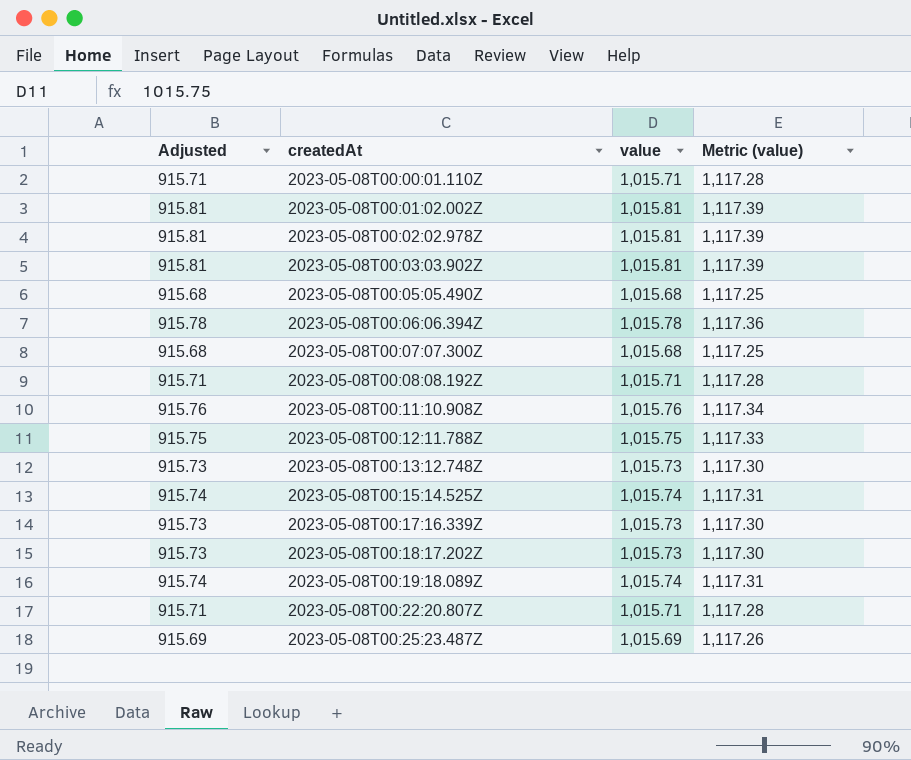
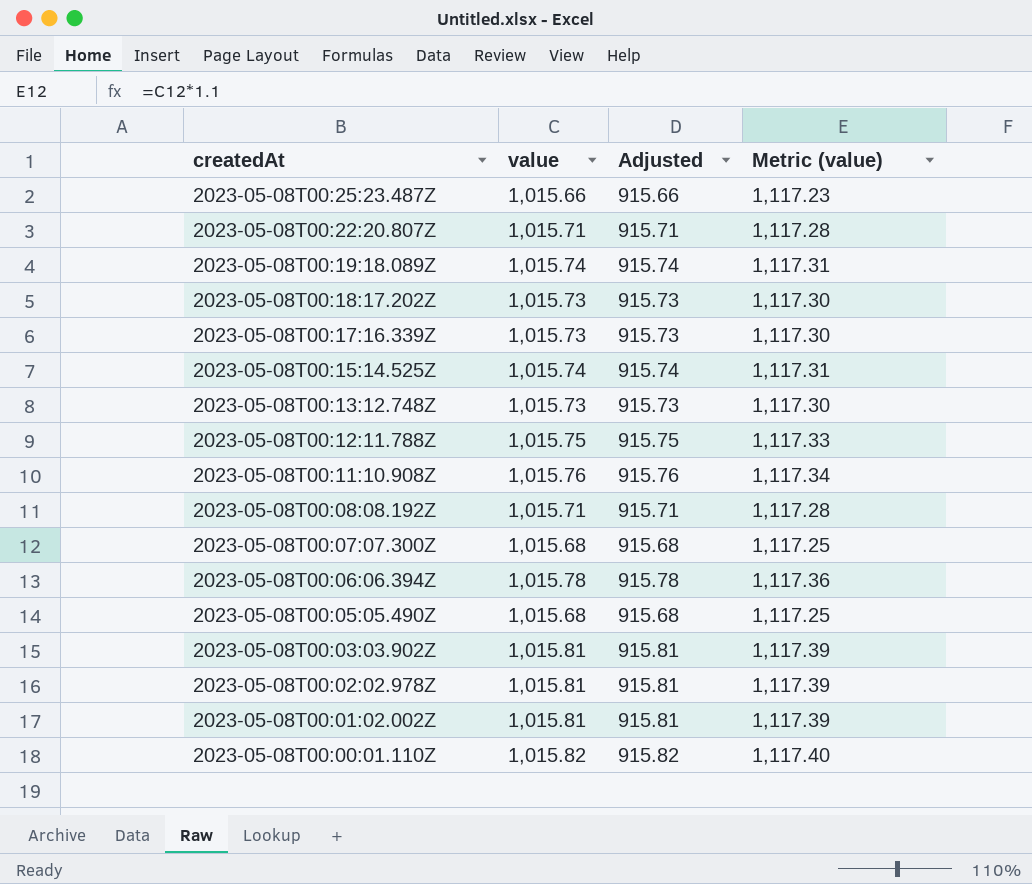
row order: createdAt ascending -> createdAt descending
column Adjusted | position: 1 -> 3
2023-05-08T00:25:23.487Z | value: 1,015.69 -> 1,015.66
2023-05-08T00:25:23.487Z | Adjusted: 915.69 -> 915.66
2023-05-08T00:25:23.487Z | Metric (value): 1,117.26 -> 1,117.23
2023-05-08T00:00:01.110Z | value: 1,015.71 -> 1,015.82
2023-05-08T00:00:01.110Z | Adjusted: 915.71 -> 915.82
2023-05-08T00:00:01.110Z | Metric (value): 1,117.28 -> 1,117.40

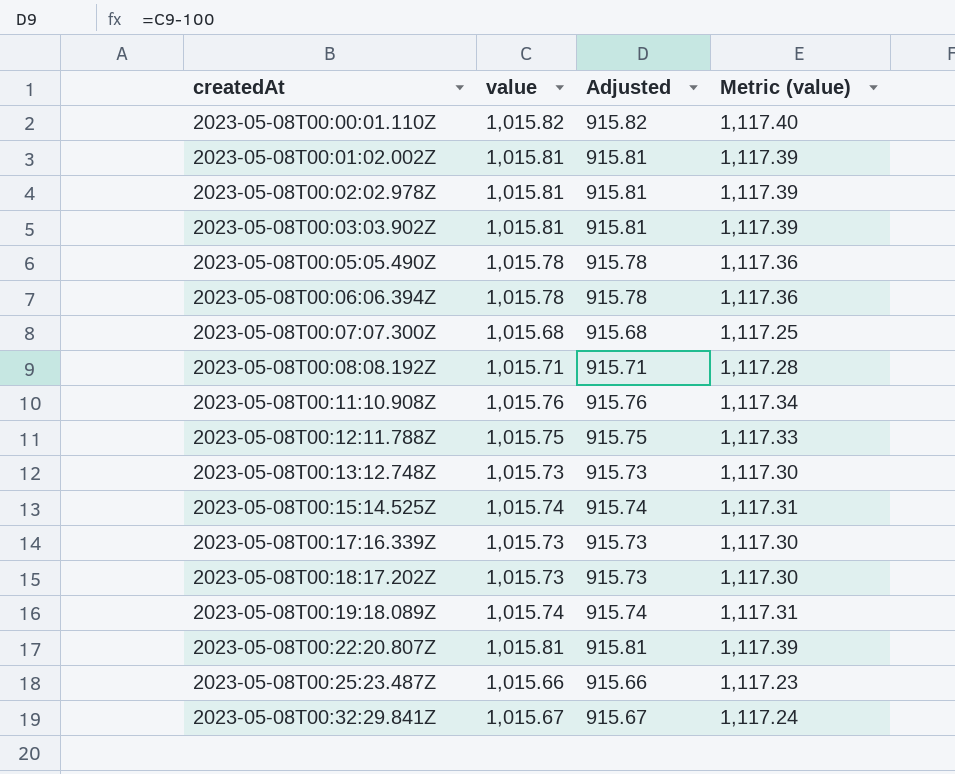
row order: createdAt descending -> createdAt ascending
2023-05-08T00:05:05.490Z | value: 1,015.68 -> 1,015.78
2023-05-08T00:05:05.490Z | Adjusted: 915.68 -> 915.78
2023-05-08T00:05:05.490Z | Metric (value): 1,117.25 -> 1,117.36
2023-05-08T00:22:20.807Z | value: 1,015.71 -> 1,015.81
2023-05-08T00:22:20.807Z | Adjusted: 915.71 -> 915.81
2023-05-08T00:22:20.807Z | Metric (value): 1,117.28 -> 1,117.39
row 2023-05-08T00:32:29.841Z: none -> 1,015.67 | 915.67 | 1,117.24

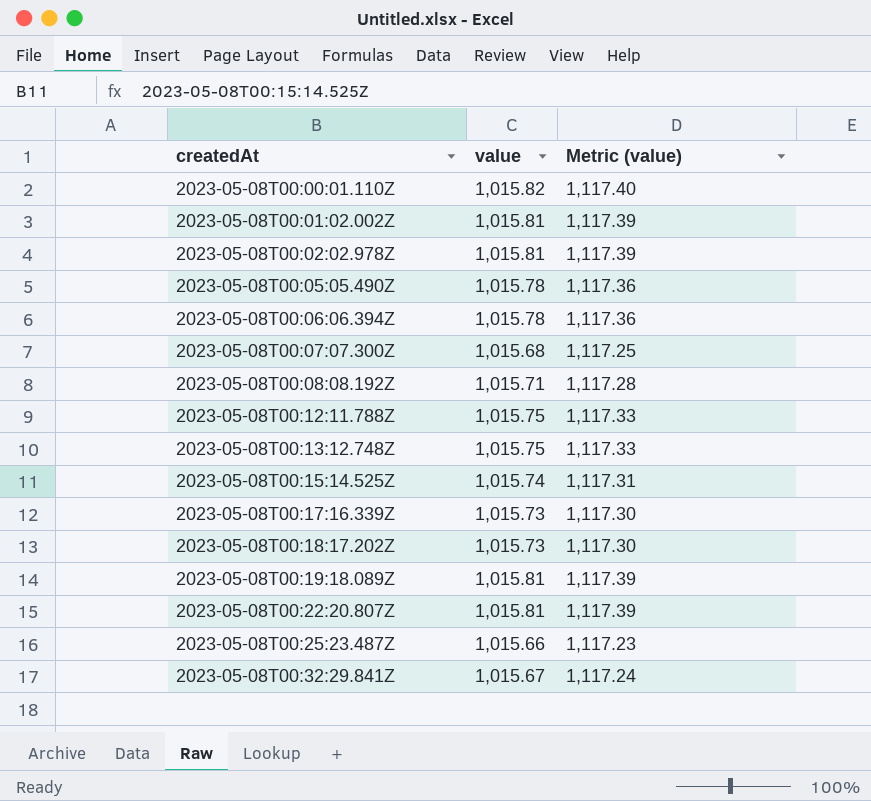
column Adjusted | formula: [value] - 100 -> none
row 2023-05-08T00:03:03.902Z: 1,015.81 | 915.81 | 1,117.39 -> none
row 2023-05-08T00:11:10.908Z: 1,015.76 | 915.76 | 1,117.34 -> none
2023-05-08T00:13:12.748Z | value: 1,015.73 -> 1,015.75
2023-05-08T00:13:12.748Z | Metric (value): 1,117.30 -> 1,117.33
2023-05-08T00:19:18.089Z | value: 1,015.74 -> 1,015.81
2023-05-08T00:19:18.089Z | Metric (value): 1,117.31 -> 1,117.39

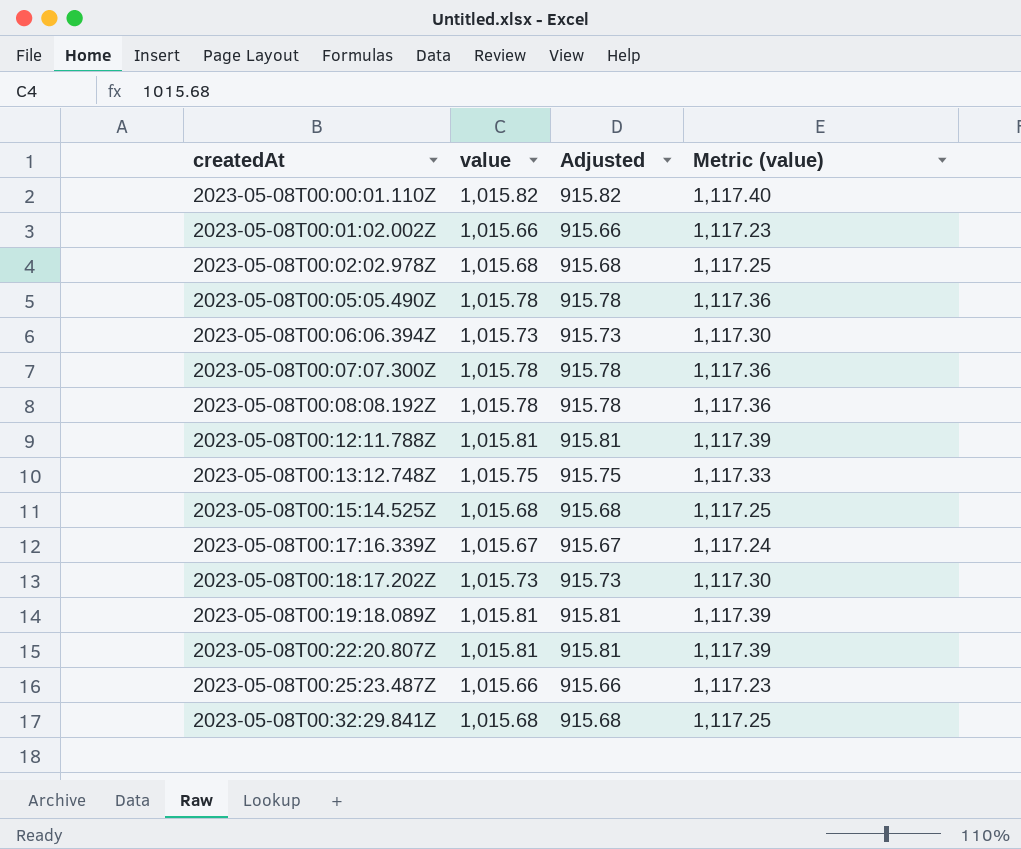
column Adjusted | formula: none -> [value] - 100
2023-05-08T00:01:02.002Z | value: 1,015.81 -> 1,015.66
2023-05-08T00:01:02.002Z | Metric (value): 1,117.39 -> 1,117.23
2023-05-08T00:02:02.978Z | value: 1,015.81 -> 1,015.68
2023-05-08T00:02:02.978Z | Metric (value): 1,117.39 -> 1,117.25
2023-05-08T00:06:06.394Z | value: 1,015.78 -> 1,015.73
2023-05-08T00:06:06.394Z | Metric (value): 1,117.36 -> 1,117.30
2023-05-08T00:07:07.300Z | value: 1,015.68 -> 1,015.78
2023-05-08T00:07:07.300Z | Metric (value): 1,117.25 -> 1,117.36
2023-05-08T00:08:08.192Z | value: 1,015.71 -> 1,015.78
2023-05-08T00:08:08.192Z | Metric (value): 1,117.28 -> 1,117.36
2023-05-08T00:12:11.788Z | value: 1,015.75 -> 1,015.81
2023-05-08T00:12:11.788Z | Metric (value): 1,117.33 -> 1,117.39
2023-05-08T00:15:14.525Z | value: 1,015.74 -> 1,015.68
2023-05-08T00:15:14.525Z | Metric (value): 1,117.31 -> 1,117.25
2023-05-08T00:17:16.339Z | value: 1,015.73 -> 1,015.67
2023-05-08T00:17:16.339Z | Metric (value): 1,117.30 -> 1,117.24
2023-05-08T00:32:29.841Z | value: 1,015.67 -> 1,015.68
2023-05-08T00:32:29.841Z | Metric (value): 1,117.24 -> 1,117.25

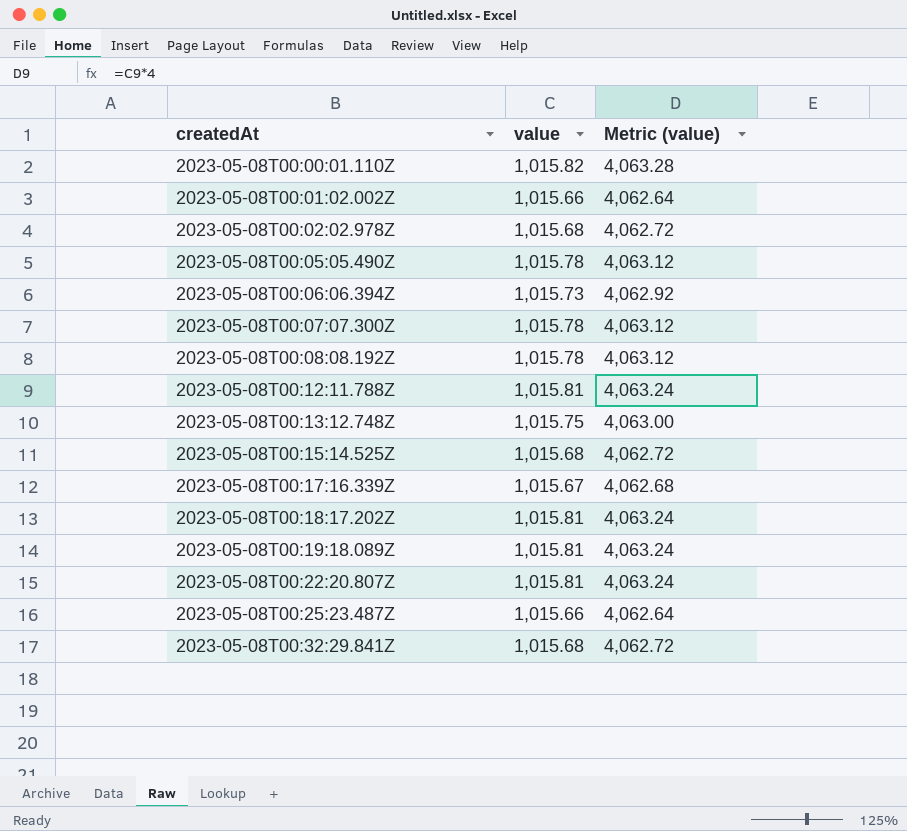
column Adjusted | formula: [value] - 100 -> none
column Metric (value) | formula: [value] * 1.1 -> [value] * 4
2023-05-08T00:18:17.202Z | value: 1,015.73 -> 1,015.81

